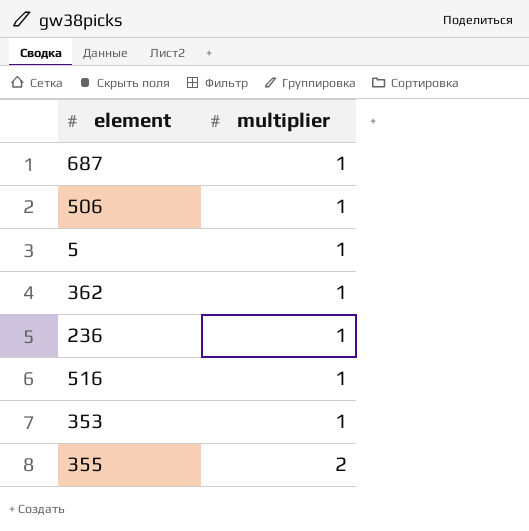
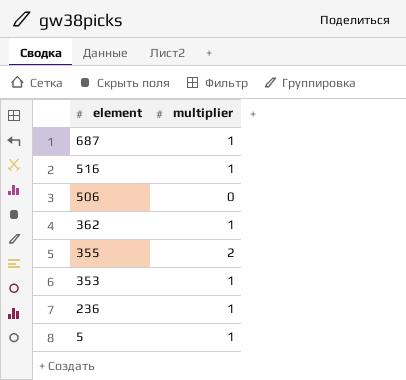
row order: multiplier ascending -> element descending
506 | multiplier: 1 -> 0

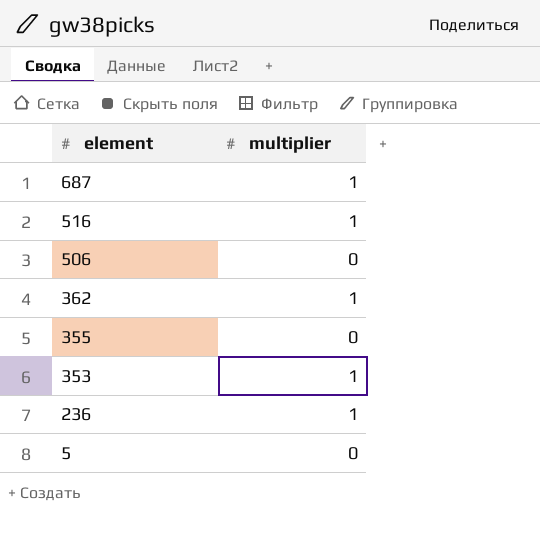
355 | multiplier: 2 -> 0
5 | multiplier: 1 -> 0

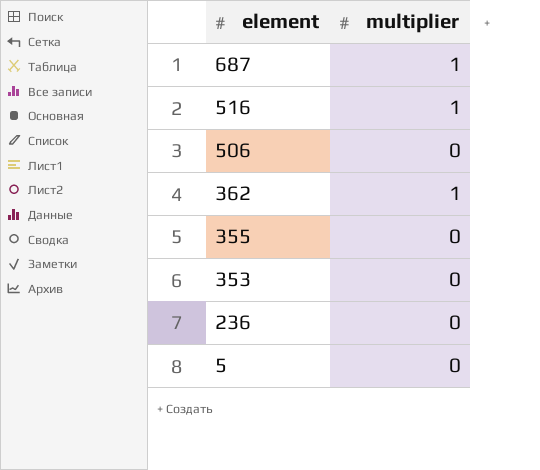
353 | multiplier: 1 -> 0
236 | multiplier: 1 -> 0

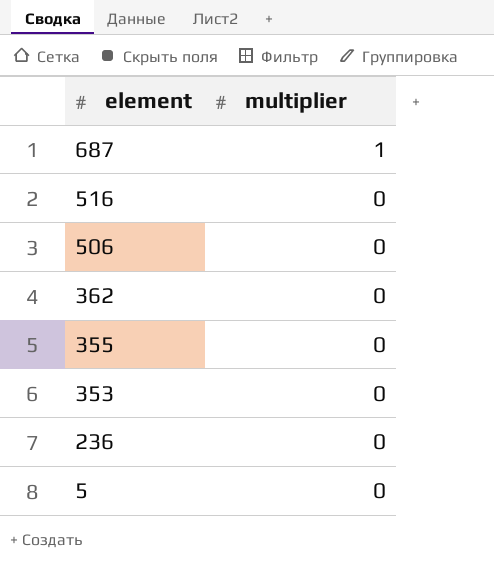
516 | multiplier: 1 -> 0
362 | multiplier: 1 -> 0

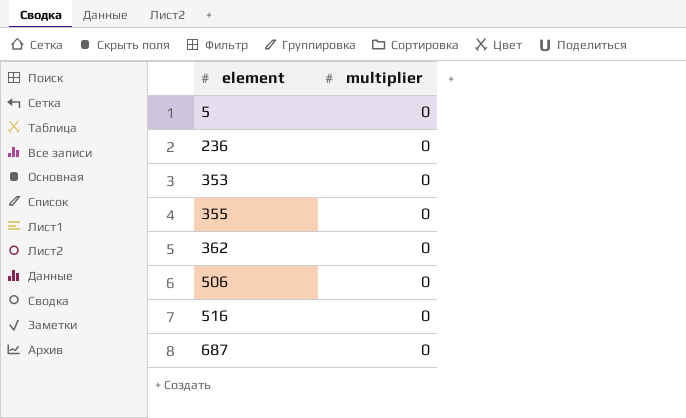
row order: element descending -> element ascending
687 | multiplier: 1 -> 0

